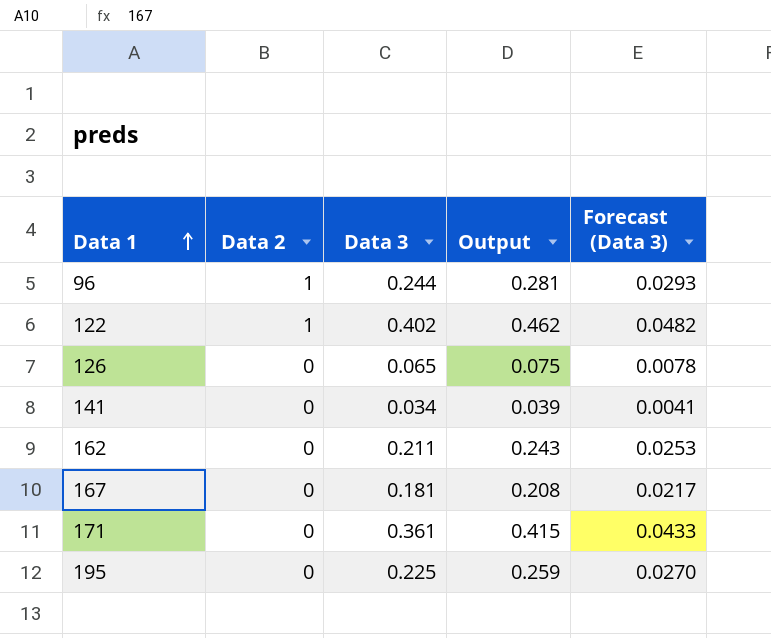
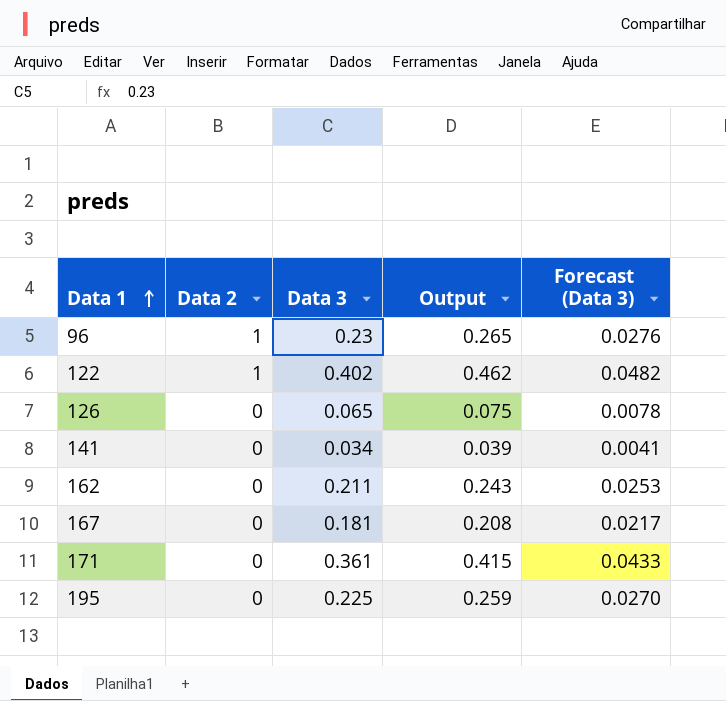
96 | Data 3: 0.244 -> 0.23
96 | Output: 0.281 -> 0.265
96 | Forecast (Data 3): 0.0293 -> 0.0276

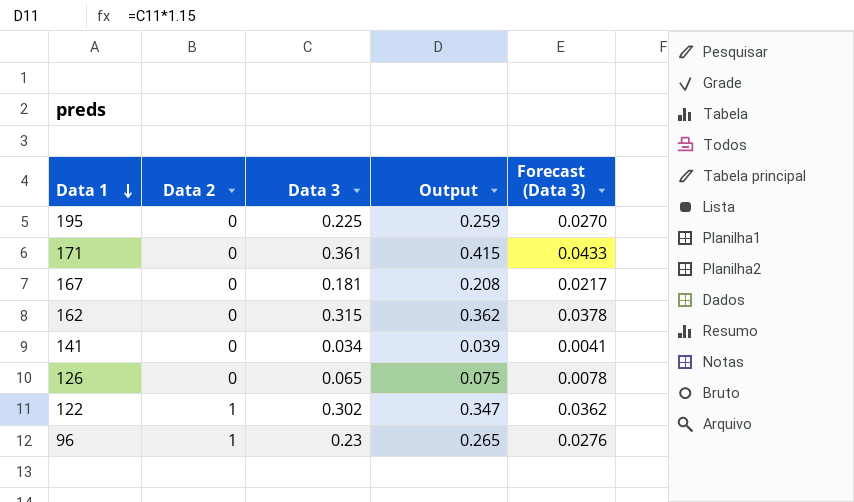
row order: Data 1 ascending -> Data 1 descending
162 | Data 3: 0.211 -> 0.315
162 | Output: 0.243 -> 0.362
162 | Forecast (Data 3): 0.0253 -> 0.0378
122 | Data 3: 0.402 -> 0.302
122 | Output: 0.462 -> 0.347
122 | Forecast (Data 3): 0.0482 -> 0.0362

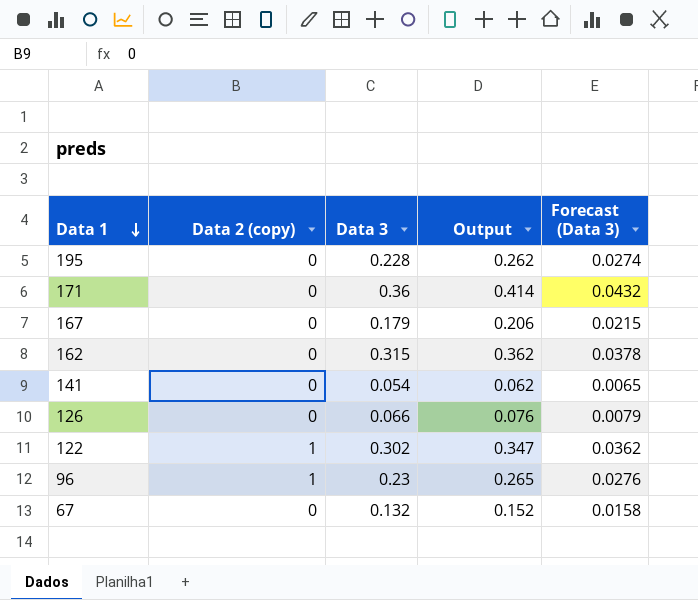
column name: Data 2 -> Data 2 (copy)
195 | Data 3: 0.225 -> 0.228
195 | Output: 0.259 -> 0.262
195 | Forecast (Data 3): 0.0270 -> 0.0274
171 | Data 3: 0.361 -> 0.36
171 | Output: 0.415 -> 0.414
171 | Forecast (Data 3): 0.0433 -> 0.0432
167 | Data 3: 0.181 -> 0.179
167 | Output: 0.208 -> 0.206
167 | Forecast (Data 3): 0.0217 -> 0.0215
141 | Data 3: 0.034 -> 0.054
141 | Output: 0.039 -> 0.062
141 | Forecast (Data 3): 0.0041 -> 0.0065
126 | Data 3: 0.065 -> 0.066
126 | Output: 0.075 -> 0.076
126 | Forecast (Data 3): 0.0078 -> 0.0079
row 67: none -> 0 | 0.132 | 0.152 | 0.0158

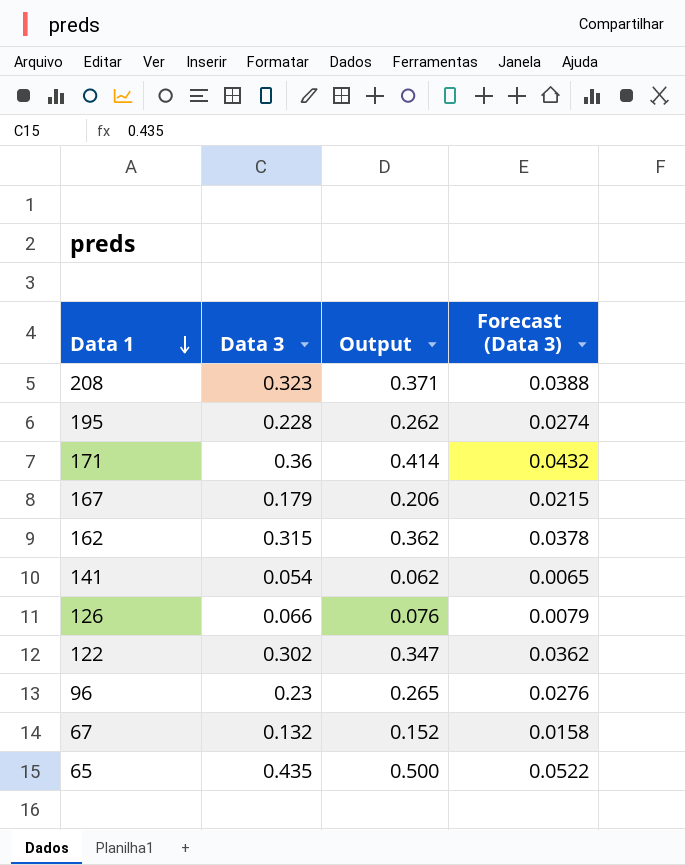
column Data 2 (copy) | position: 2 -> none
row 208: none -> 0.323 | 0.371 | 0.0388
row 65: none -> 0.435 | 0.500 | 0.0522

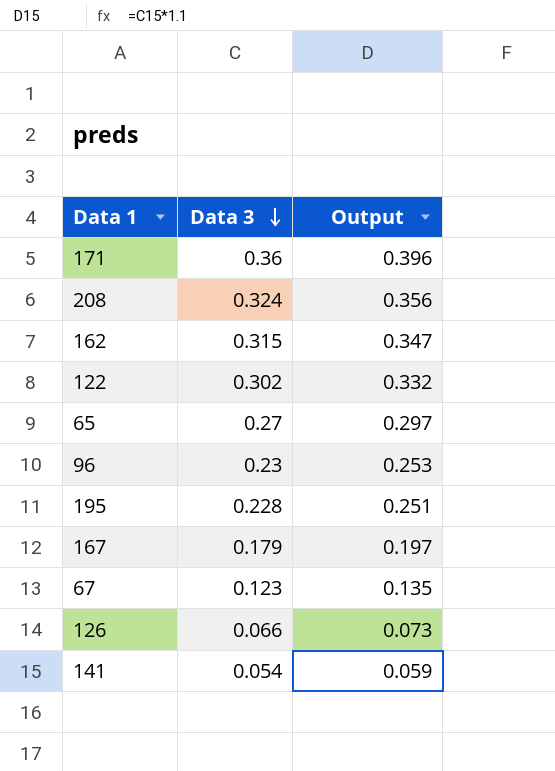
row order: Data 1 descending -> Data 3 descending
column Forecast (Data 3) | formula: [Data 3] * 0.12 -> none
column Output | formula: [Data 3] * 1.15 -> [Data 3] * 1.1
208 | Data 3: 0.323 -> 0.324
65 | Data 3: 0.435 -> 0.27
67 | Data 3: 0.132 -> 0.123

